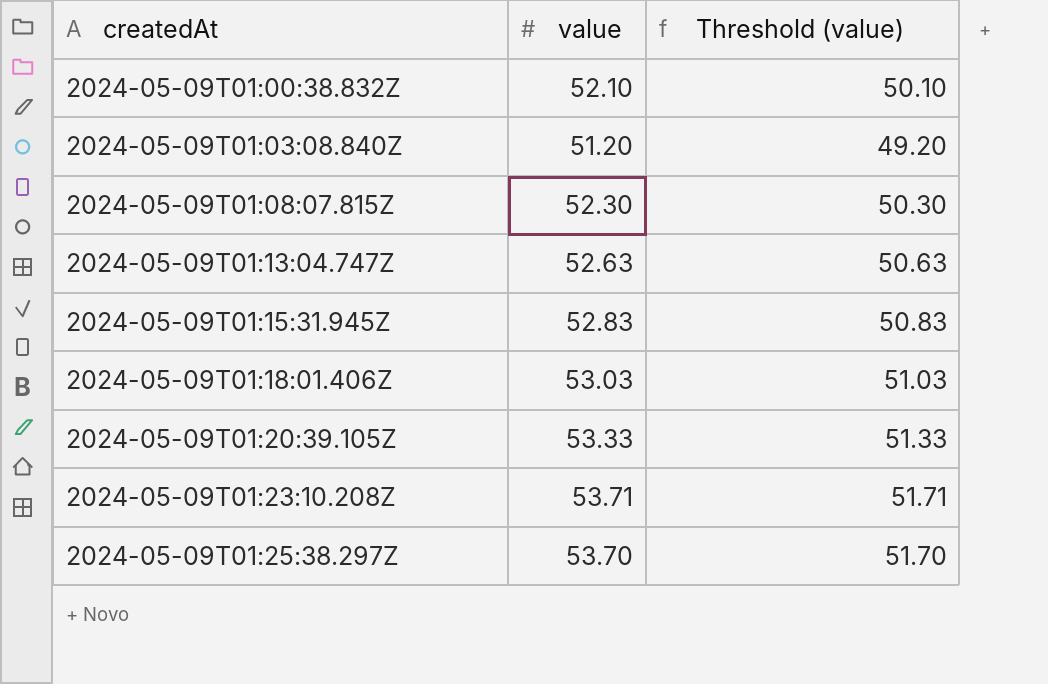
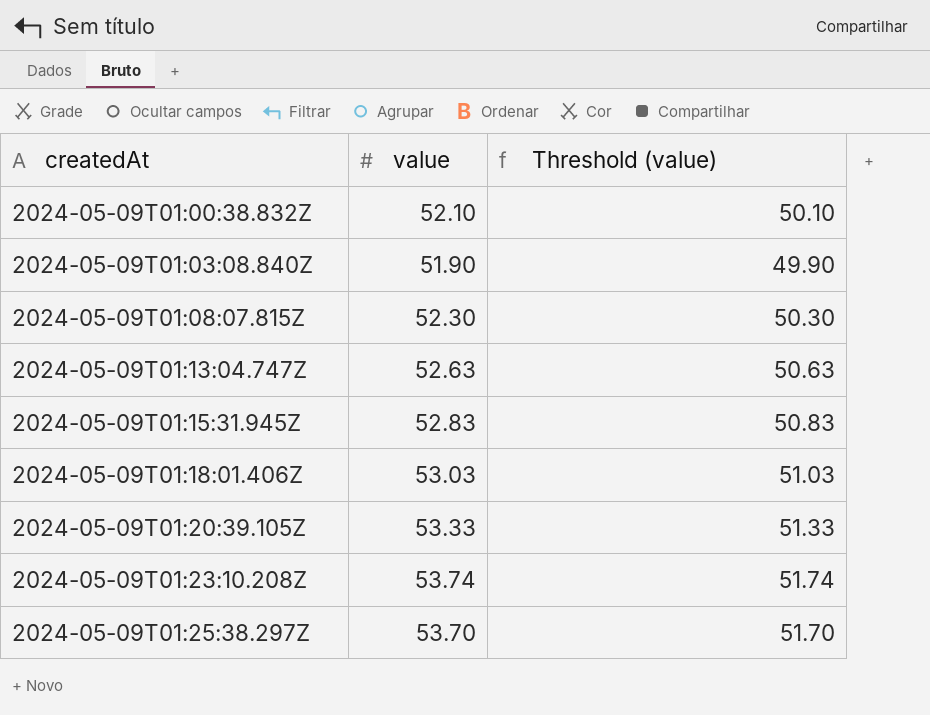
2024-05-09T01:03:08.840Z | value: 51.20 -> 51.90
2024-05-09T01:03:08.840Z | Threshold (value): 49.20 -> 49.90
2024-05-09T01:23:10.208Z | value: 53.71 -> 53.74
2024-05-09T01:23:10.208Z | Threshold (value): 51.71 -> 51.74

